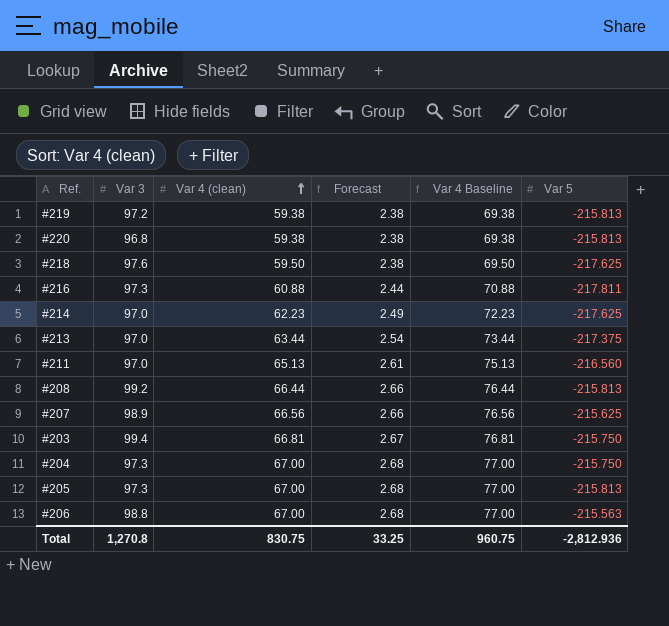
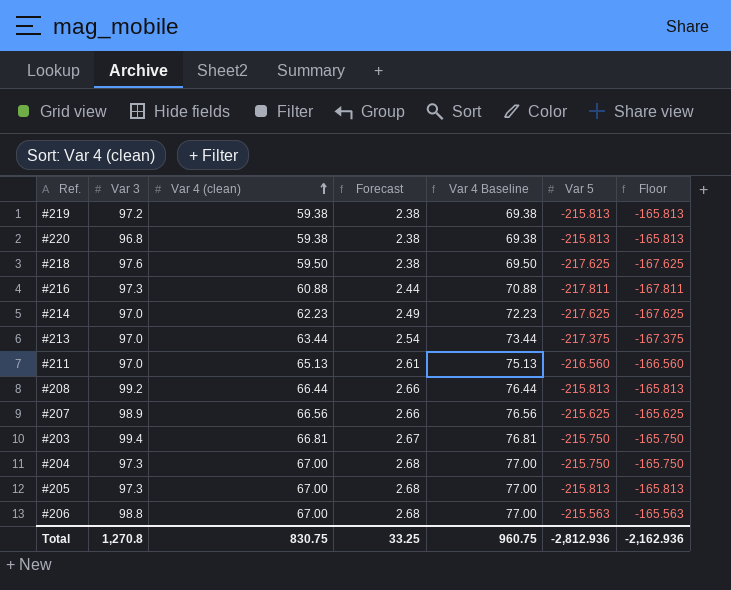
column Floor | formula: none -> [Var 5] + 50

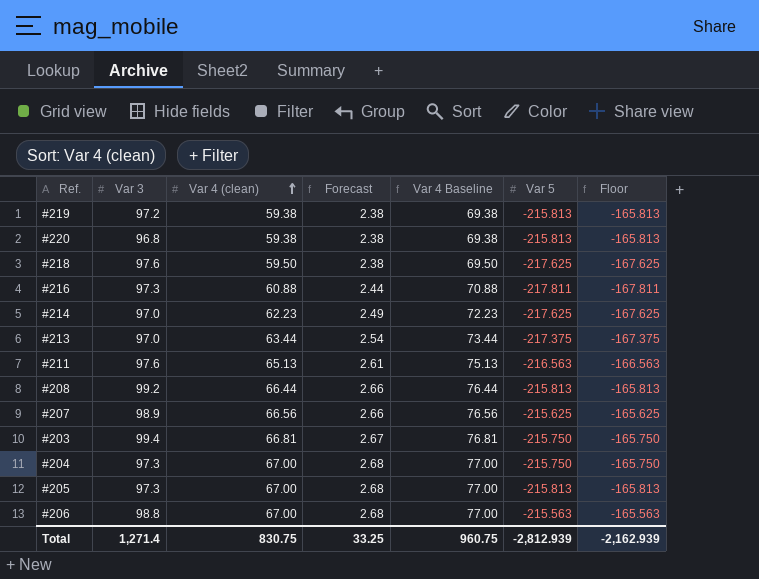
#211 | Var 3: 97.0 -> 97.6
#211 | Var 5: -216.560 -> -216.563
#211 | Floor: -166.560 -> -166.563
Total | Var 3: 1,270.8 -> 1,271.4
Total | Var 5: -2,812.936 -> -2,812.939
Total | Floor: -2,162.936 -> -2,162.939

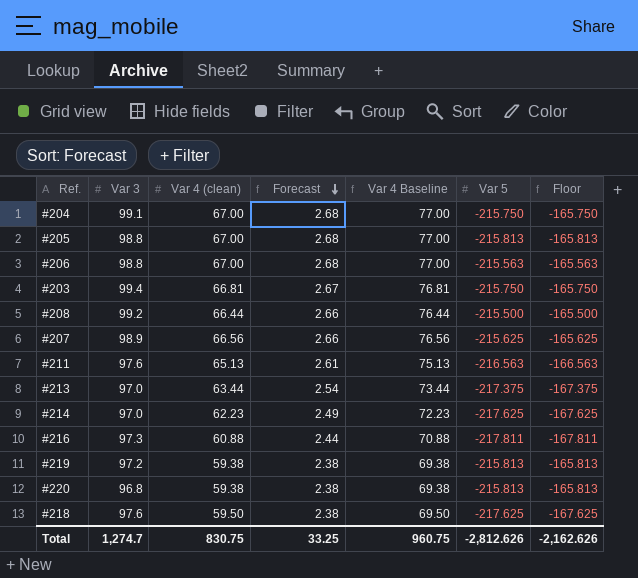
row order: Var 4 (clean) ascending -> Forecast descending
#204 | Var 3: 97.3 -> 99.1
#205 | Var 3: 97.3 -> 98.8
#208 | Var 5: -215.813 -> -215.500
#208 | Floor: -165.813 -> -165.500
Total | Var 3: 1,271.4 -> 1,274.7
Total | Var 5: -2,812.939 -> -2,812.626
Total | Floor: -2,162.939 -> -2,162.626

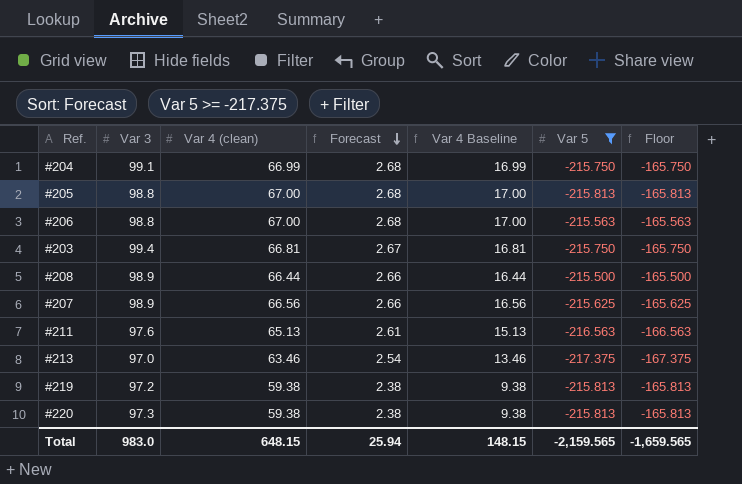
filter: none -> Var 5 >= -217.375
column Var 4 Baseline | formula: [Var 4 (clean)] + 10 -> [Var 4 (clean)] - 50
#204 | Var 4 (clean): 67.00 -> 66.99
#208 | Var 3: 99.2 -> 98.9
#213 | Var 4 (clean): 63.44 -> 63.46
#220 | Var 3: 96.8 -> 97.3
Total | Var 3: 1,274.7 -> 983.0
Total | Var 4 (clean): 830.75 -> 648.15
Total | Forecast: 33.25 -> 25.94
Total | Var 4 Baseline: 960.75 -> 148.15
Total | Var 5: -2,812.626 -> -2,159.565
Total | Floor: -2,162.626 -> -1,659.565

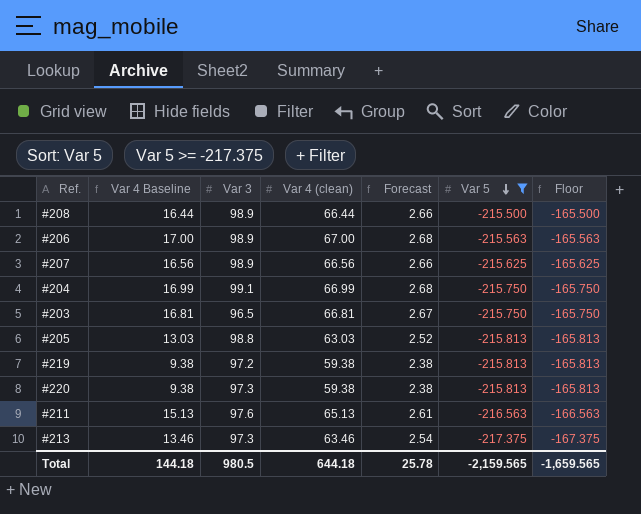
row order: Forecast descending -> Var 5 descending
column Var 4 Baseline | position: 5 -> 2
#206 | Var 3: 98.8 -> 98.9
#203 | Var 3: 99.4 -> 96.5
#205 | Var 4 Baseline: 17.00 -> 13.03
#205 | Var 4 (clean): 67.00 -> 63.03
#205 | Forecast: 2.68 -> 2.52
#213 | Var 3: 97.0 -> 97.3
Total | Var 4 Baseline: 148.15 -> 144.18
Total | Var 3: 983.0 -> 980.5
Total | Var 4 (clean): 648.15 -> 644.18
Total | Forecast: 25.94 -> 25.78

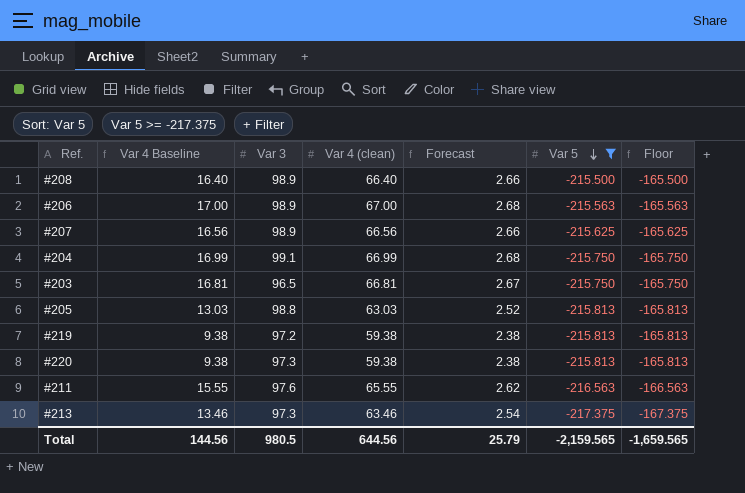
#208 | Var 4 Baseline: 16.44 -> 16.40
#208 | Var 4 (clean): 66.44 -> 66.40
#211 | Var 4 Baseline: 15.13 -> 15.55
#211 | Var 4 (clean): 65.13 -> 65.55
#211 | Forecast: 2.61 -> 2.62
Total | Var 4 Baseline: 144.18 -> 144.56
Total | Var 4 (clean): 644.18 -> 644.56
Total | Forecast: 25.78 -> 25.79

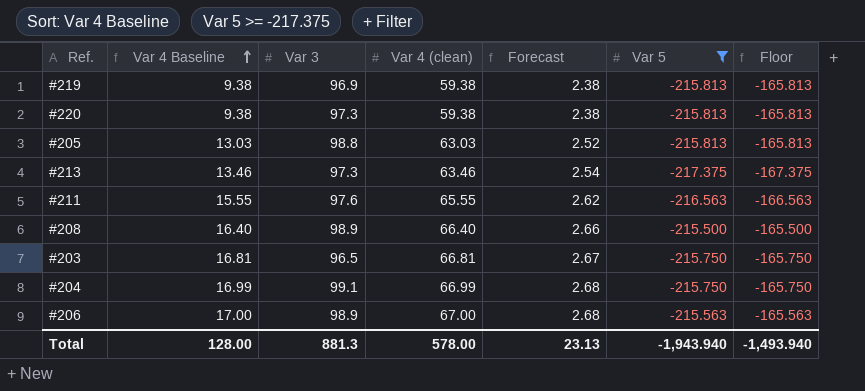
row order: Var 5 descending -> Var 4 Baseline ascending
row #207: 16.56 | 98.9 | 66.56 | 2.66 | -215.625 | -165.625 -> none
#219 | Var 3: 97.2 -> 96.9
Total | Var 4 Baseline: 144.56 -> 128.00
Total | Var 3: 980.5 -> 881.3
Total | Var 4 (clean): 644.56 -> 578.00
Total | Forecast: 25.79 -> 23.13
Total | Var 5: -2,159.565 -> -1,943.940
Total | Floor: -1,659.565 -> -1,493.940

